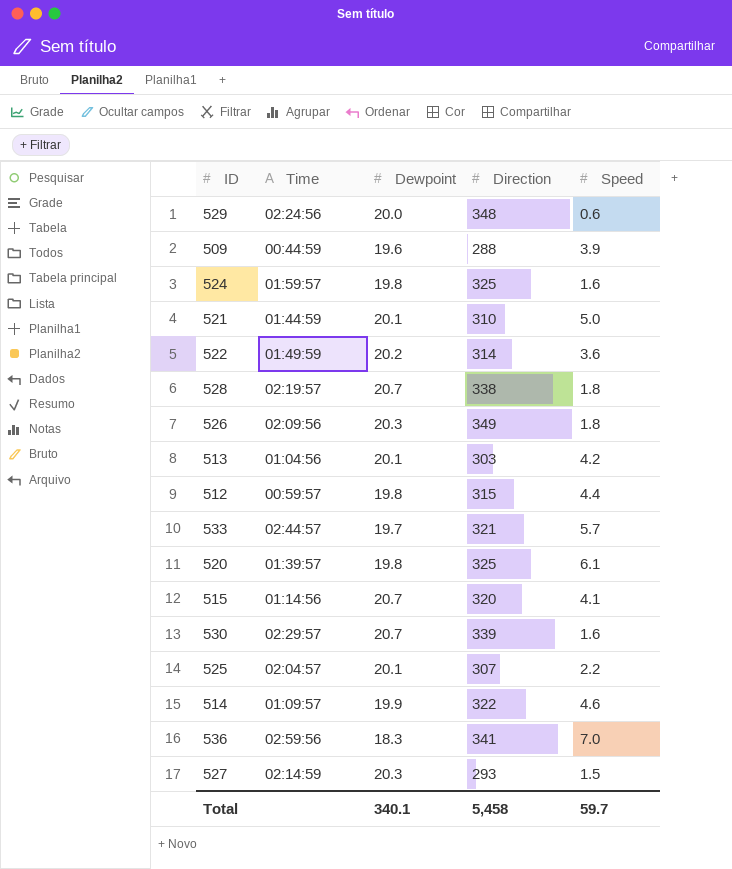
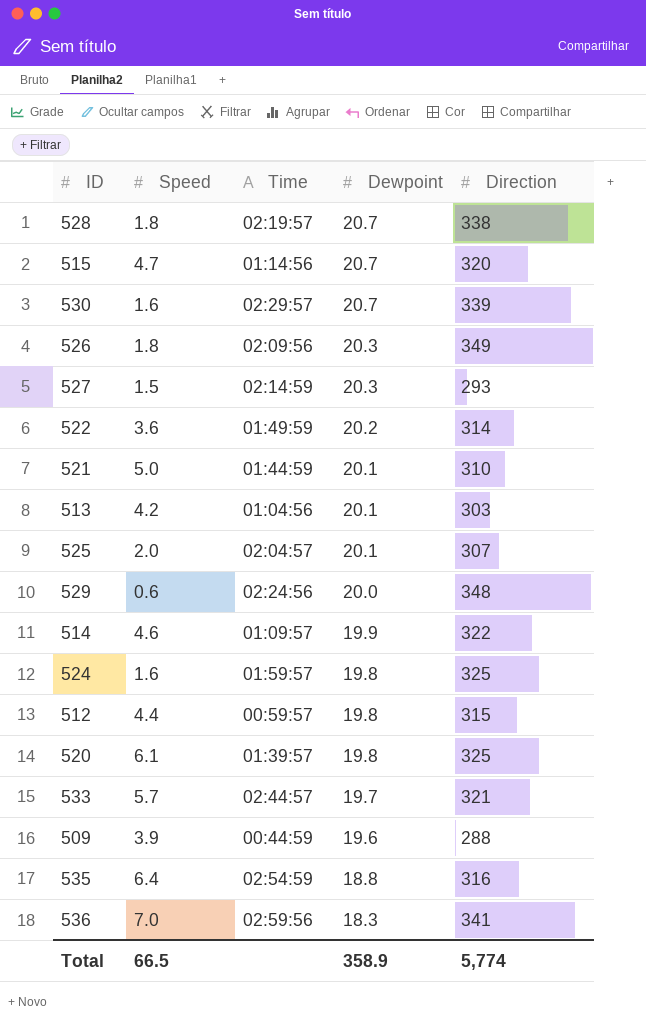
row order: none -> Dewpoint descending
column Speed | position: 5 -> 2
515 | Speed: 4.1 -> 4.7
525 | Speed: 2.2 -> 2.0
row 535: none -> 6.4 | 02:54:59 | 18.8 | 316
Total | Speed: 59.7 -> 66.5
Total | Dewpoint: 340.1 -> 358.9
Total | Direction: 5,458 -> 5,774

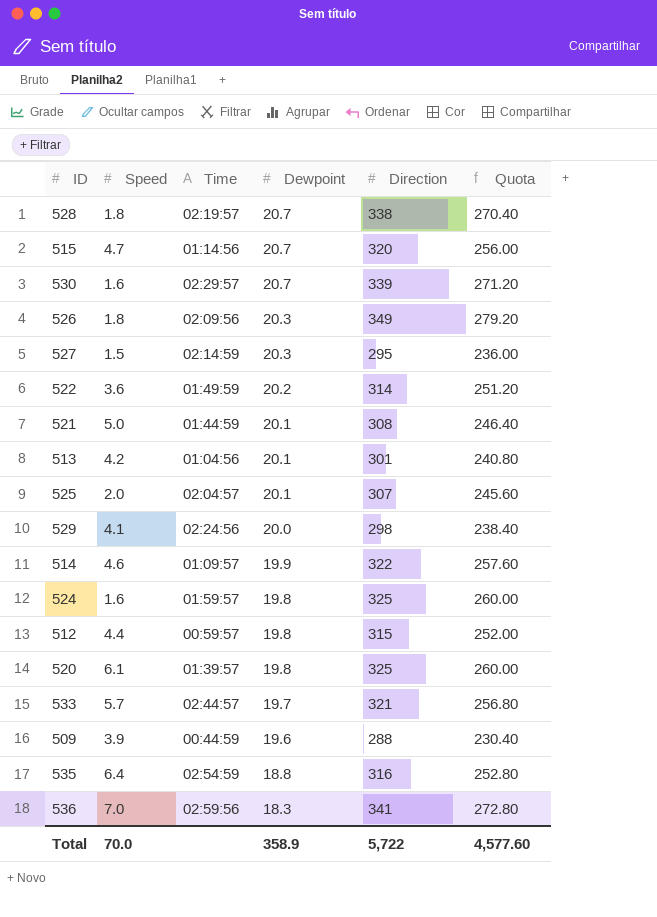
column Quota | formula: none -> [Direction] * 0.8
527 | Direction: 293 -> 295
521 | Direction: 310 -> 308
513 | Direction: 303 -> 301
529 | Speed: 0.6 -> 4.1
529 | Direction: 348 -> 298
Total | Speed: 66.5 -> 70.0
Total | Direction: 5,774 -> 5,722

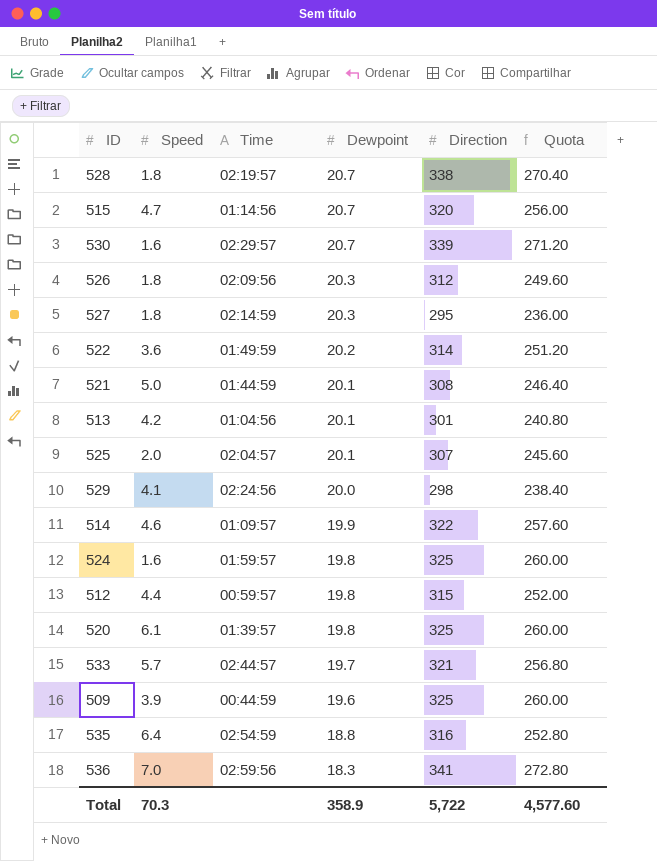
526 | Direction: 349 -> 312
526 | Quota: 279.20 -> 249.60
527 | Speed: 1.5 -> 1.8
509 | Direction: 288 -> 325
509 | Quota: 230.40 -> 260.00
Total | Speed: 70.0 -> 70.3

